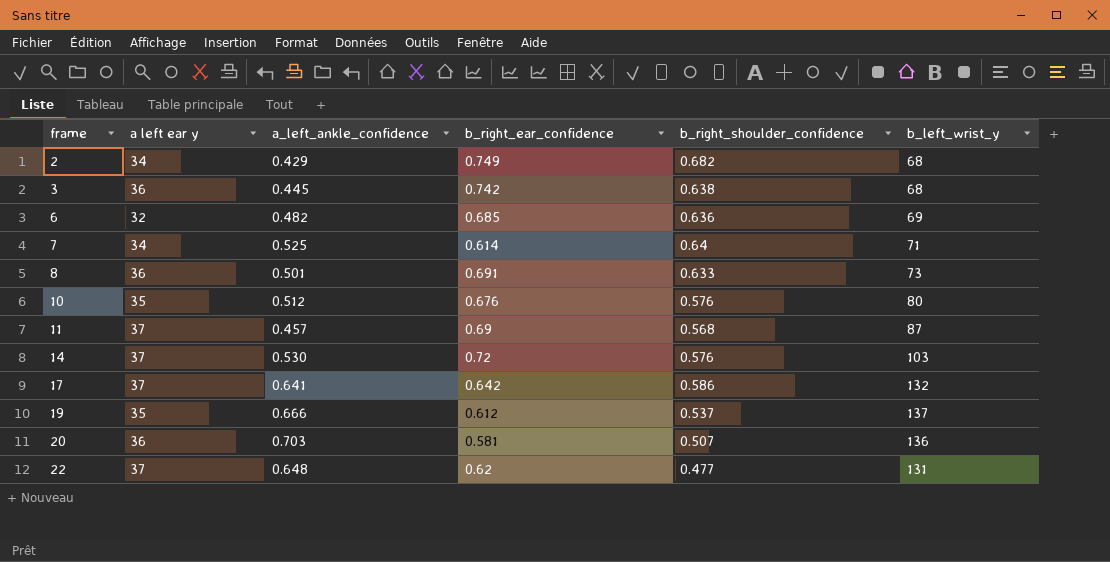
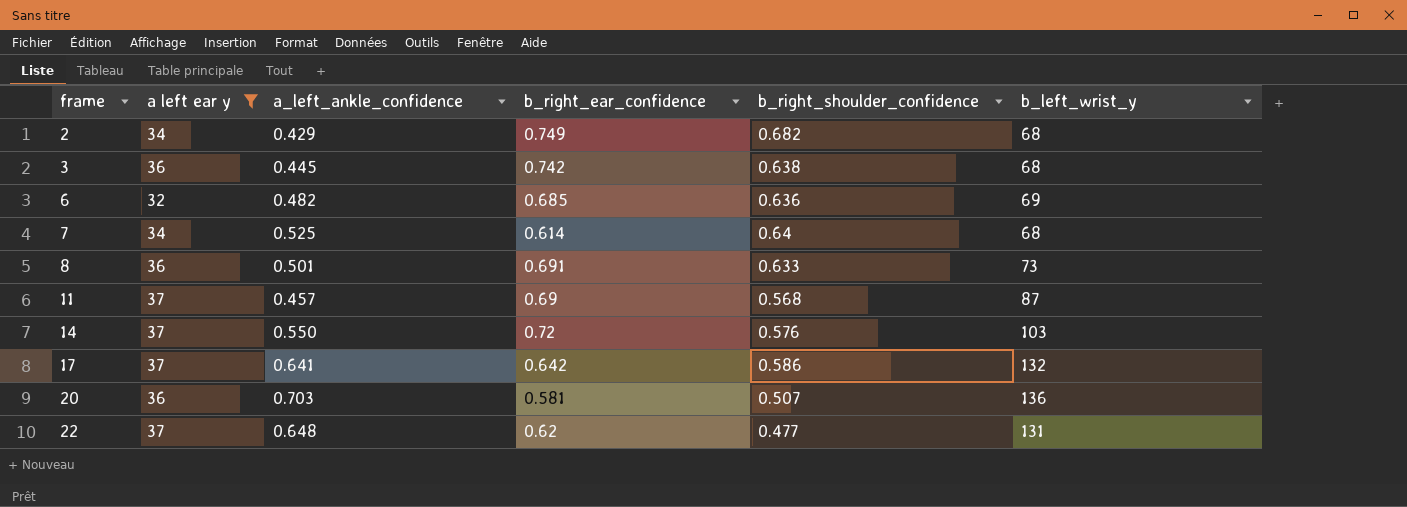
filter: none -> a left ear y != 35
7 | b_left_wrist_y: 71 -> 68
14 | a_left_ankle_confidence: 0.530 -> 0.550

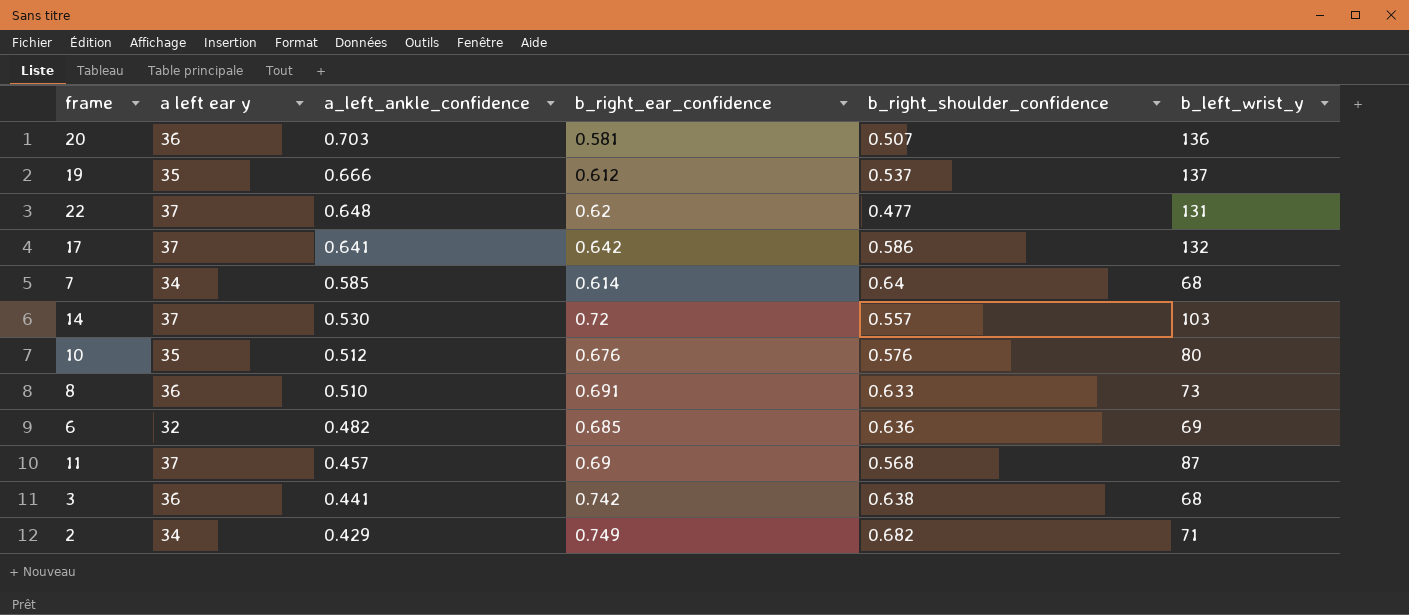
filter: a left ear y != 35 -> none
row order: frame ascending -> a_left_ankle_confidence descending
7 | a_left_ankle_confidence: 0.525 -> 0.585
14 | a_left_ankle_confidence: 0.550 -> 0.530
14 | b_right_shoulder_confidence: 0.576 -> 0.557
8 | a_left_ankle_confidence: 0.501 -> 0.510
3 | a_left_ankle_confidence: 0.445 -> 0.441
2 | b_left_wrist_y: 68 -> 71

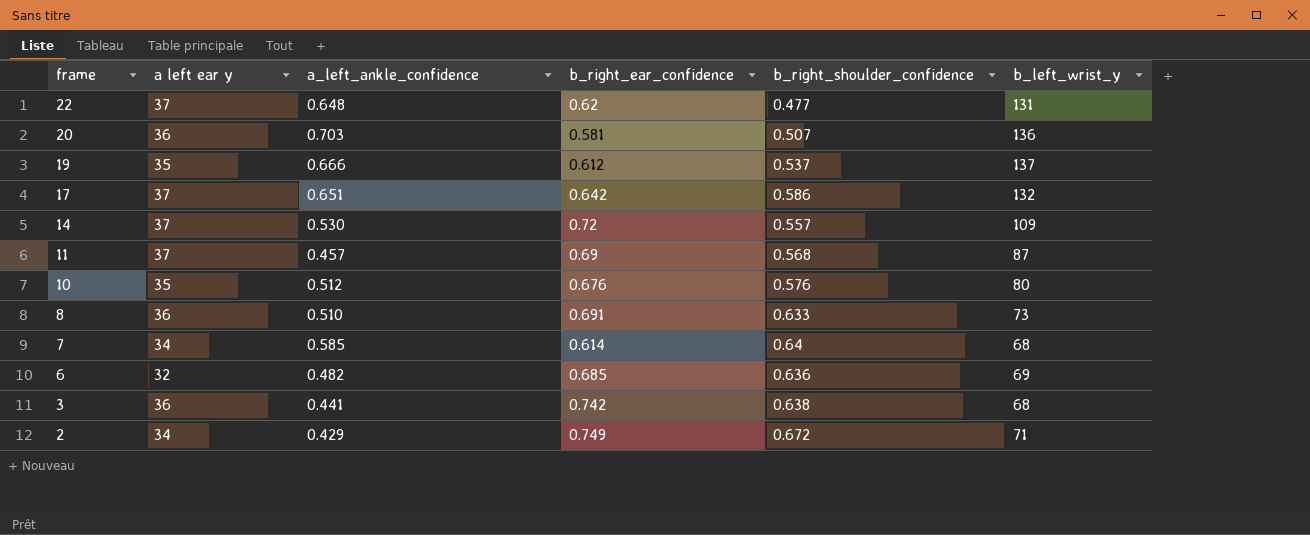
row order: a_left_ankle_confidence descending -> frame descending
17 | a_left_ankle_confidence: 0.641 -> 0.651
14 | b_left_wrist_y: 103 -> 109
2 | b_right_shoulder_confidence: 0.682 -> 0.672

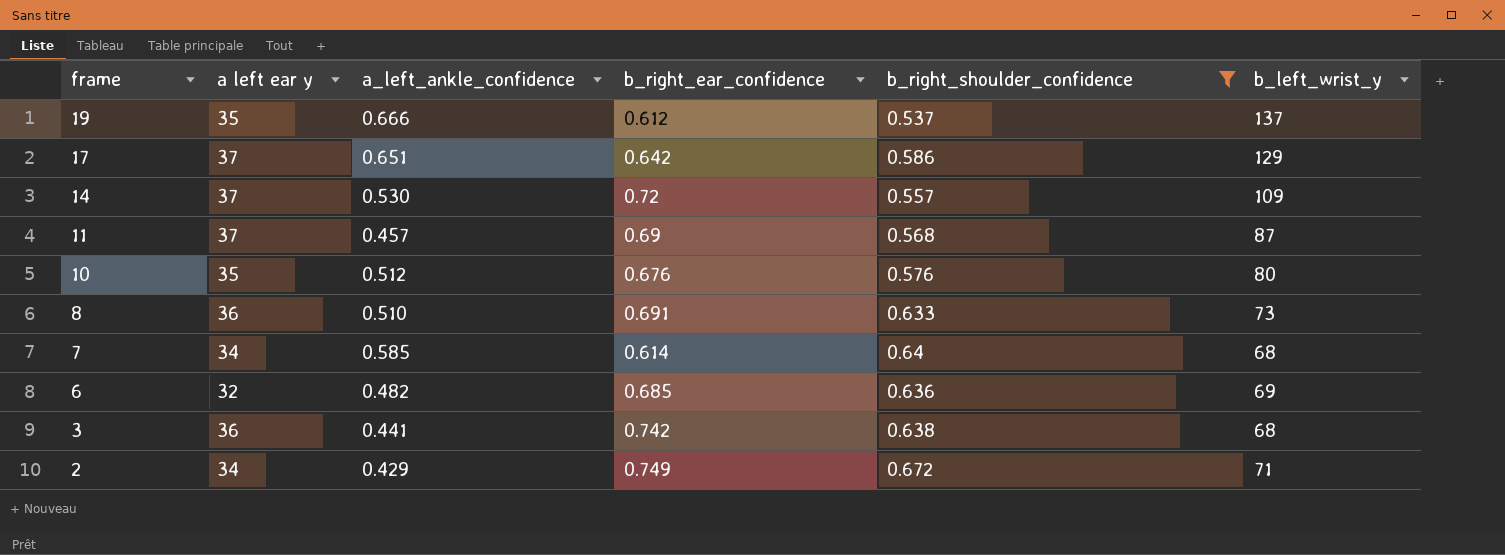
filter: none -> b_right_shoulder_confidence >= 0.537
17 | b_left_wrist_y: 132 -> 129

